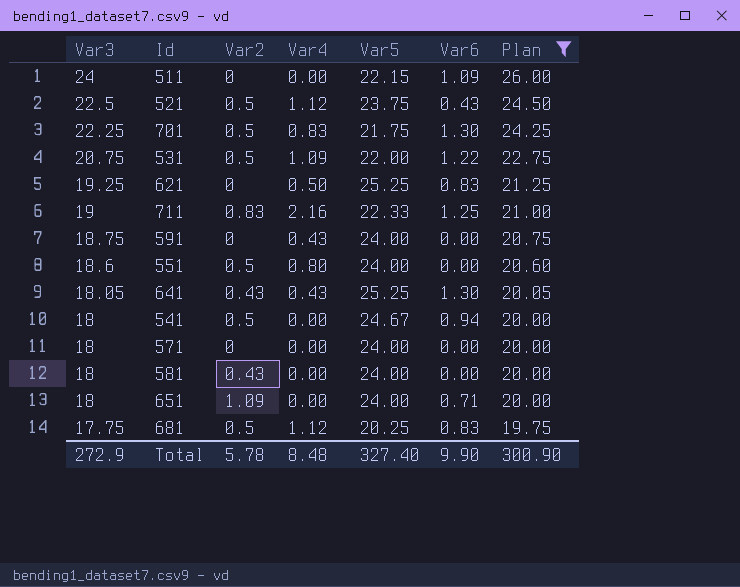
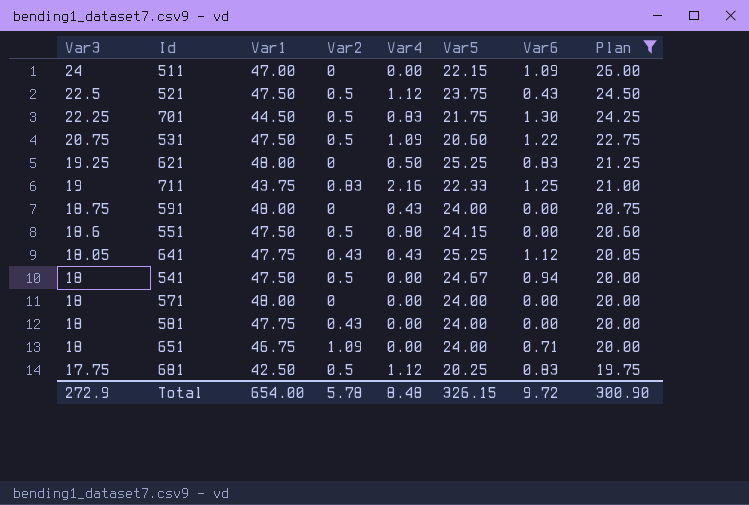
column Var1 | position: none -> 3
531 | Var5: 22.00 -> 20.60
551 | Var5: 24.00 -> 24.15
641 | Var6: 1.30 -> 1.12
Total | Var5: 327.40 -> 326.15
Total | Var6: 9.90 -> 9.72

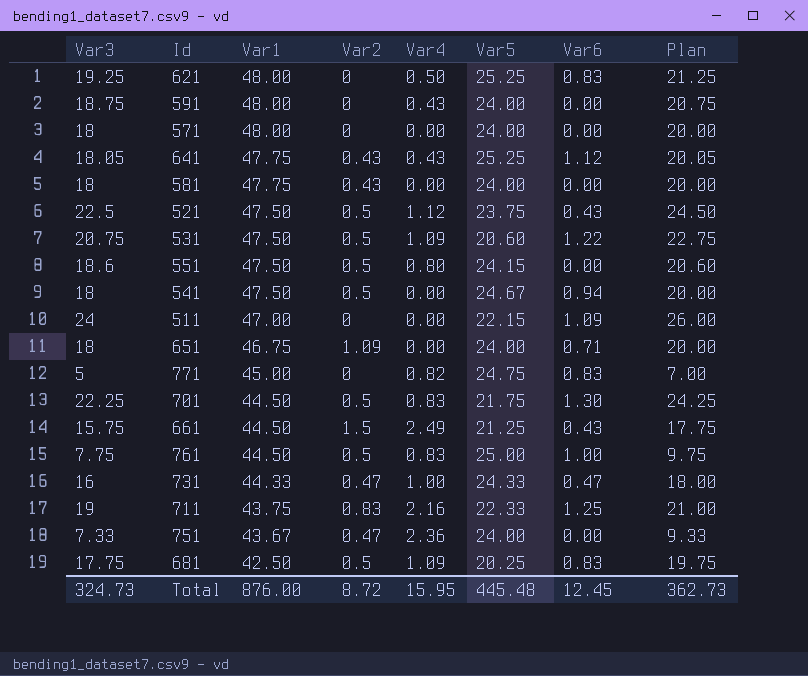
filter: Plan >= 19.75 -> none
row order: Var3 descending -> Var1 descending
681 | Var4: 1.12 -> 1.09
Total | Var3: 272.9 -> 324.73
Total | Var1: 654.00 -> 876.00
Total | Var2: 5.78 -> 8.72
Total | Var4: 8.48 -> 15.95
Total | Var5: 326.15 -> 445.48
Total | Var6: 9.72 -> 12.45
Total | Plan: 300.90 -> 362.73

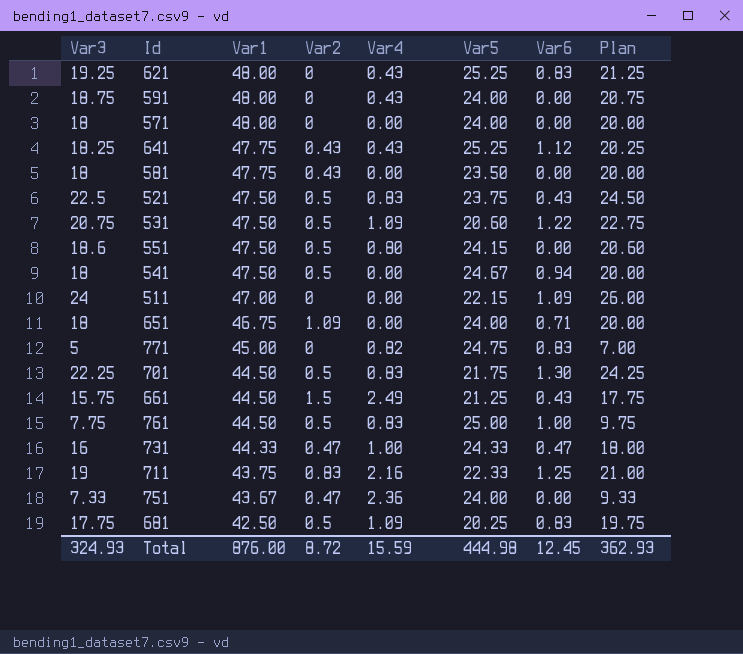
621 | Var4: 0.50 -> 0.43
641 | Var3: 18.05 -> 18.25
641 | Plan: 20.05 -> 20.25
581 | Var5: 24.00 -> 23.50
521 | Var4: 1.12 -> 0.83
Total | Var3: 324.73 -> 324.93
Total | Var4: 15.95 -> 15.59
Total | Var5: 445.48 -> 444.98
Total | Plan: 362.73 -> 362.93

